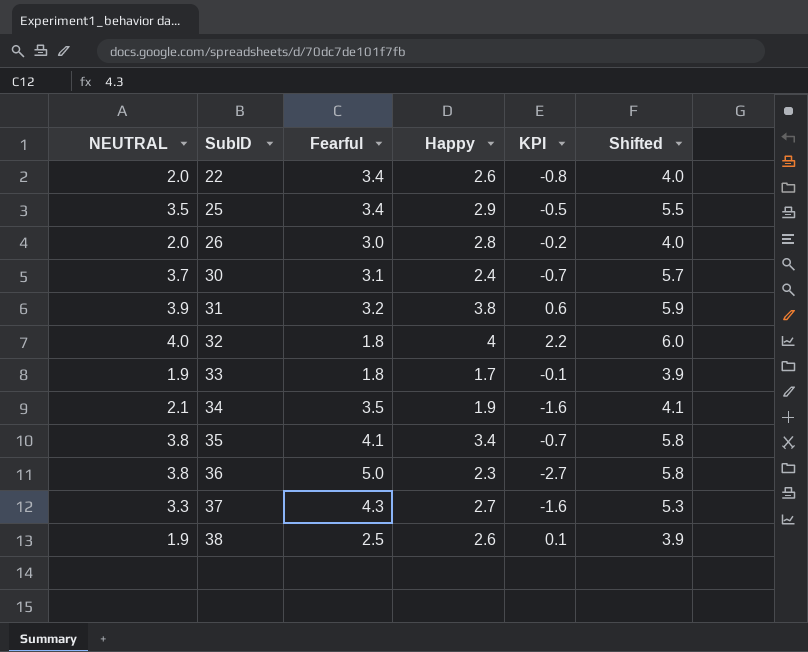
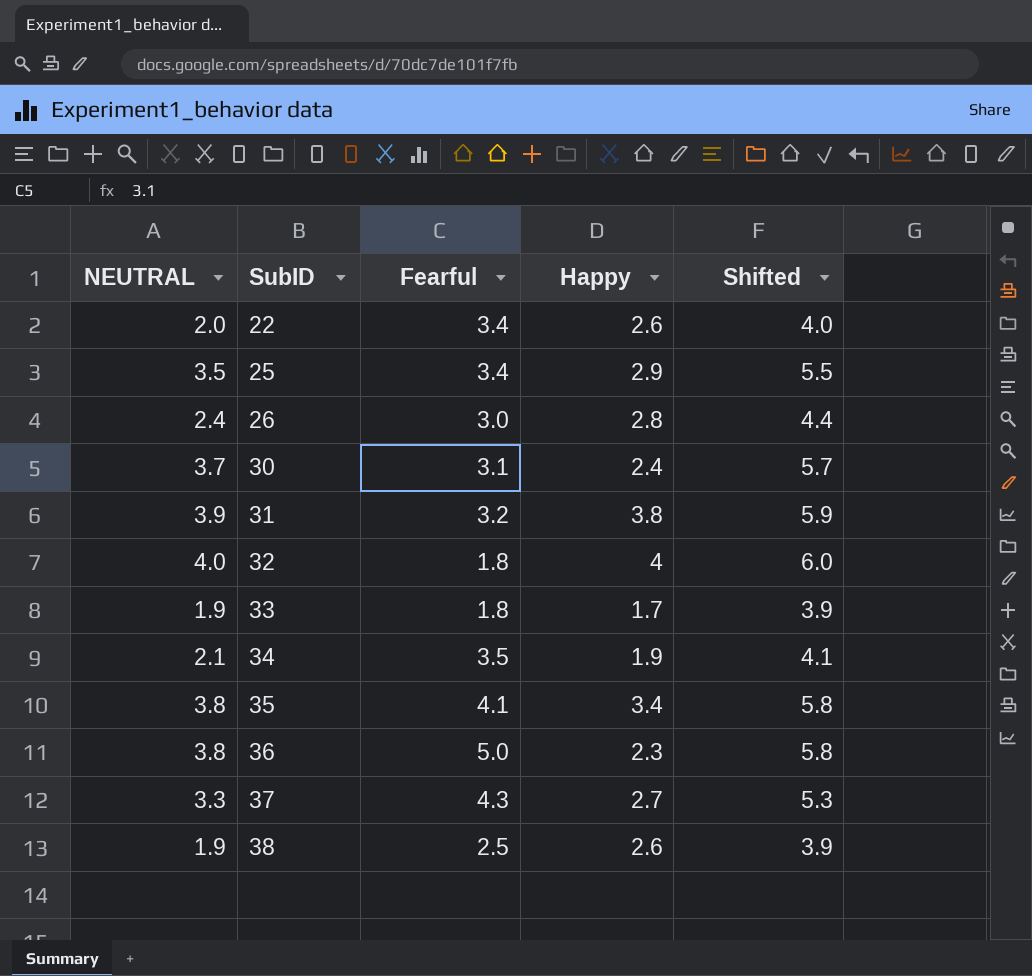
column KPI | formula: [Happy] - [Fearful] -> none
26 | NEUTRAL: 2.0 -> 2.4
26 | Shifted: 4.0 -> 4.4

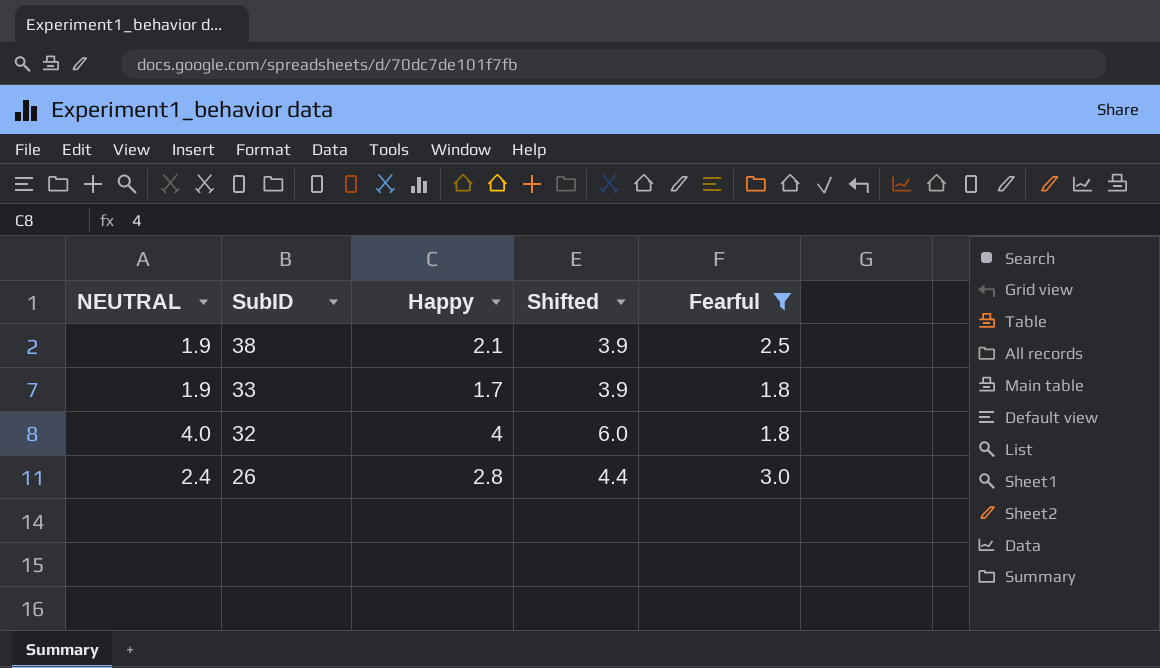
filter: none -> Fearful <= 3.0
row order: SubID ascending -> SubID descending
column Fearful | position: 3 -> 5
38 | Happy: 2.6 -> 2.1

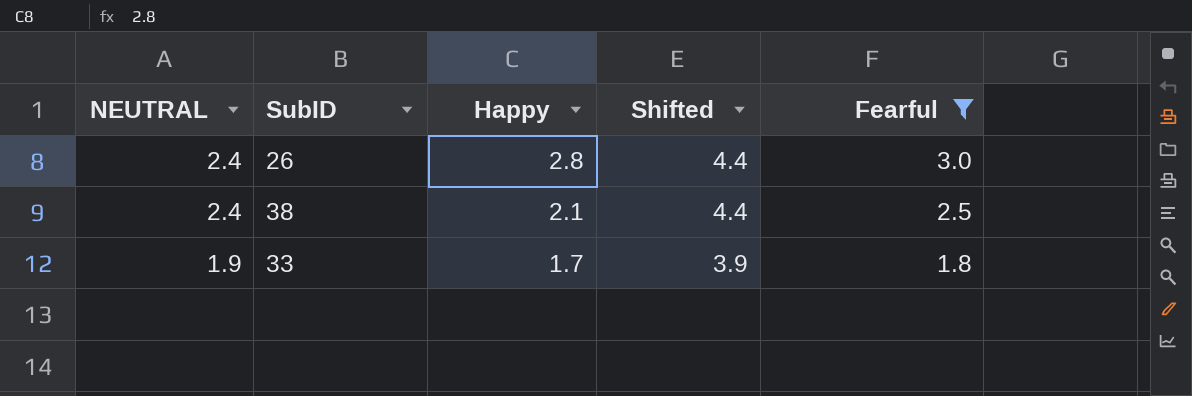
row order: SubID descending -> NEUTRAL descending
row 32: 4.0 | 4 | 6.0 | 1.8 -> none
38 | NEUTRAL: 1.9 -> 2.4
38 | Shifted: 3.9 -> 4.4

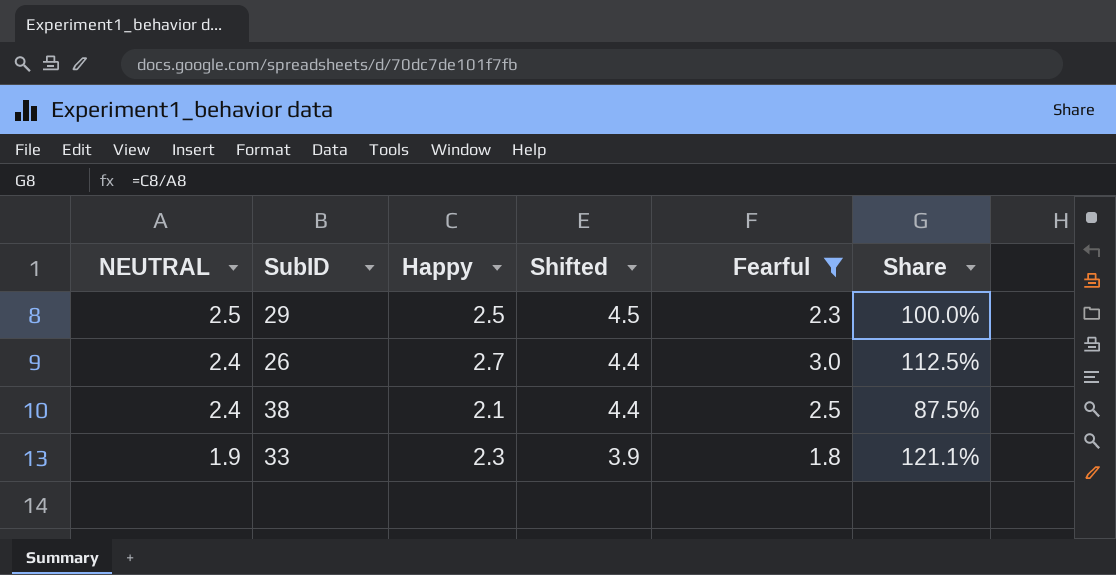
column Share | formula: none -> [Happy] / [NEUTRAL]
row 29: none -> 2.5 | 2.5 | 4.5 | 2.3 | 100.0%
26 | Happy: 2.8 -> 2.7
33 | Happy: 1.7 -> 2.3

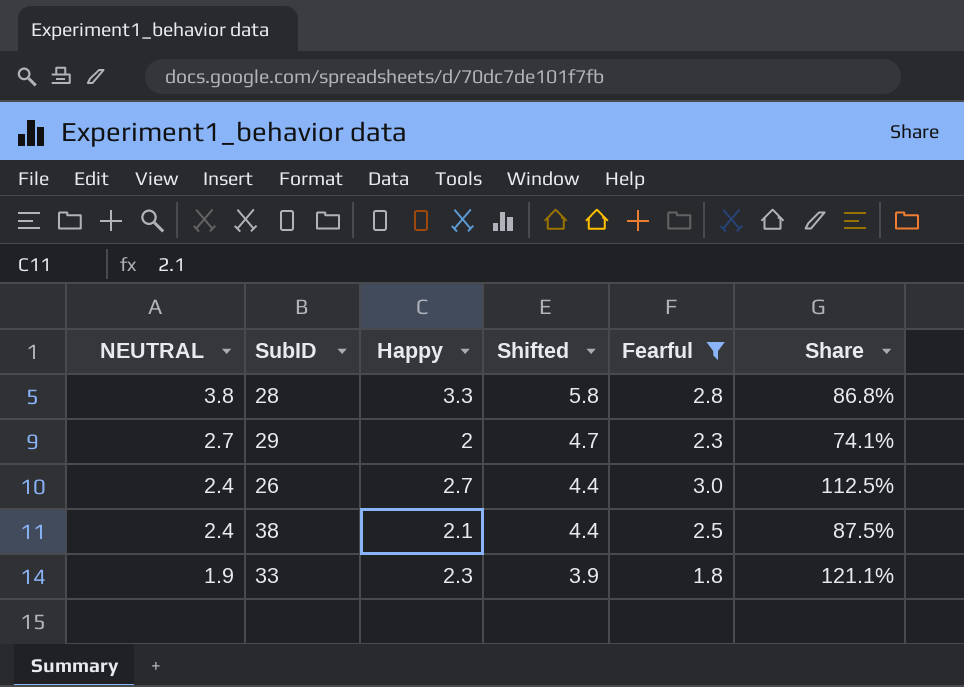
row 28: none -> 3.8 | 3.3 | 5.8 | 2.8 | 86.8%
29 | NEUTRAL: 2.5 -> 2.7
29 | Happy: 2.5 -> 2
29 | Shifted: 4.5 -> 4.7
29 | Share: 100.0% -> 74.1%

